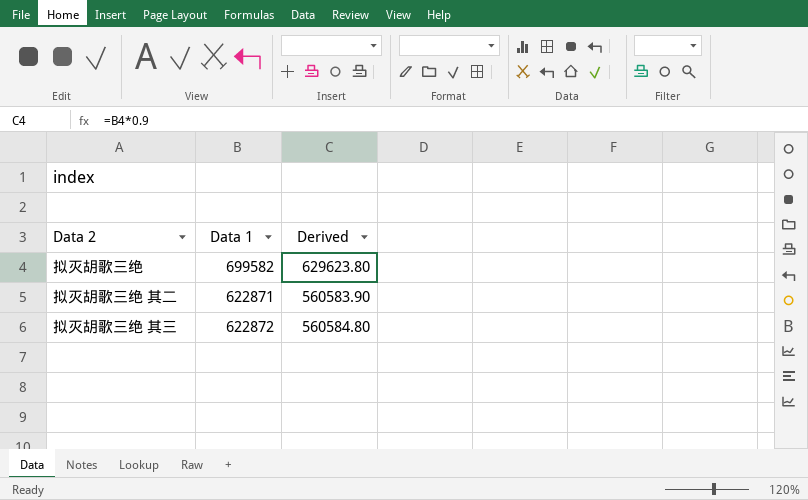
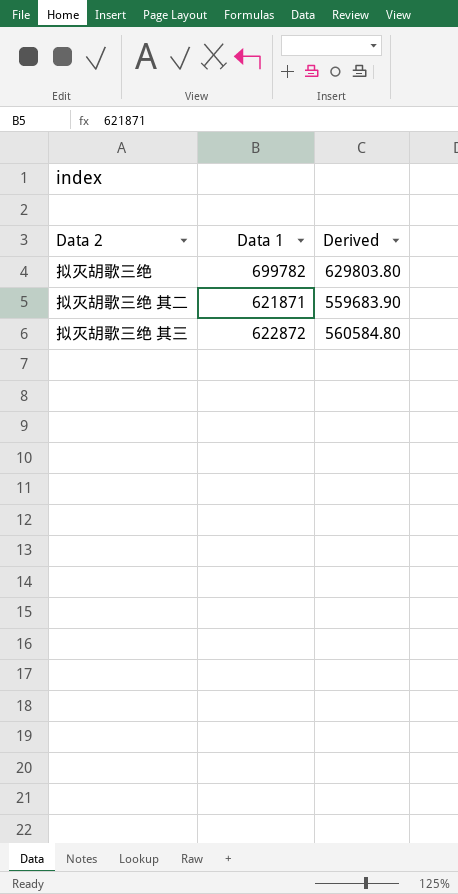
拟灭胡歌三绝 | Data 1: 699582 -> 699782
拟灭胡歌三绝 | Derived: 629623.80 -> 629803.80
拟灭胡歌三绝 其二 | Data 1: 622871 -> 621871
拟灭胡歌三绝 其二 | Derived: 560583.90 -> 559683.90

